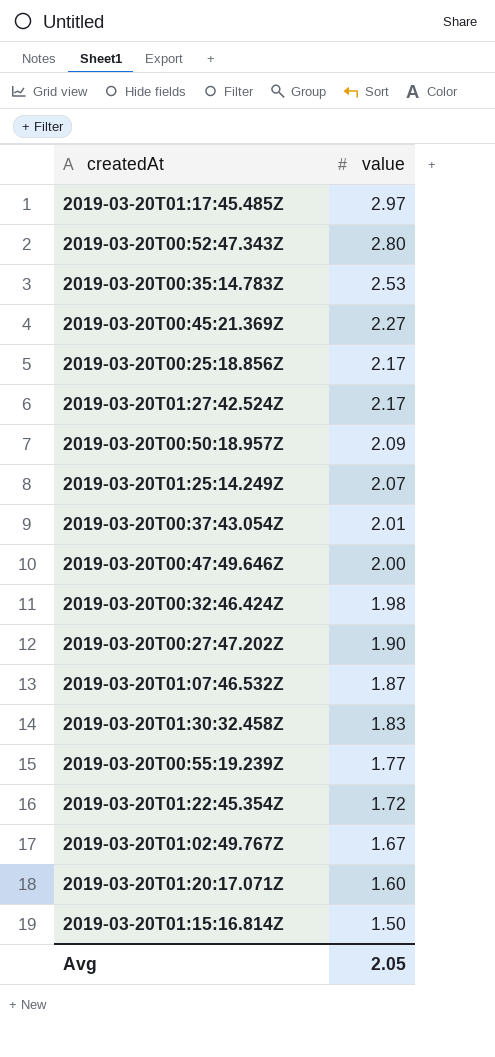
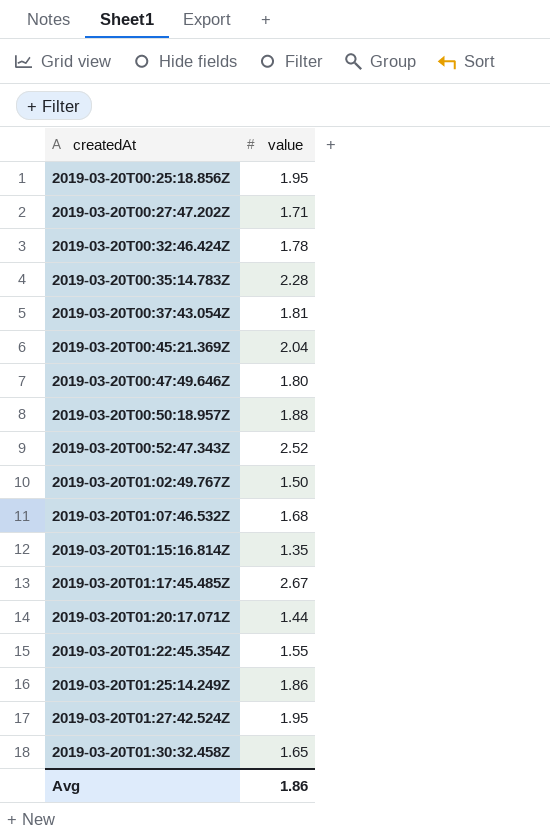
row order: value descending -> createdAt ascending
row 2019-03-20T00:55:19.239Z: 1.77 -> none
2019-03-20T00:25:18.856Z | value: 2.17 -> 1.95
2019-03-20T00:27:47.202Z | value: 1.90 -> 1.71
2019-03-20T00:32:46.424Z | value: 1.98 -> 1.78
2019-03-20T00:35:14.783Z | value: 2.53 -> 2.28
2019-03-20T00:37:43.054Z | value: 2.01 -> 1.81
2019-03-20T00:45:21.369Z | value: 2.27 -> 2.04
2019-03-20T00:47:49.646Z | value: 2.00 -> 1.80
2019-03-20T00:50:18.957Z | value: 2.09 -> 1.88
2019-03-20T00:52:47.343Z | value: 2.80 -> 2.52
2019-03-20T01:02:49.767Z | value: 1.67 -> 1.50
2019-03-20T01:07:46.532Z | value: 1.87 -> 1.68
2019-03-20T01:15:16.814Z | value: 1.50 -> 1.35
2019-03-20T01:17:45.485Z | value: 2.97 -> 2.67
2019-03-20T01:20:17.071Z | value: 1.60 -> 1.44
2019-03-20T01:22:45.354Z | value: 1.72 -> 1.55
2019-03-20T01:25:14.249Z | value: 2.07 -> 1.86
2019-03-20T01:27:42.524Z | value: 2.17 -> 1.95
2019-03-20T01:30:32.458Z | value: 1.83 -> 1.65
Avg | value: 2.05 -> 1.86

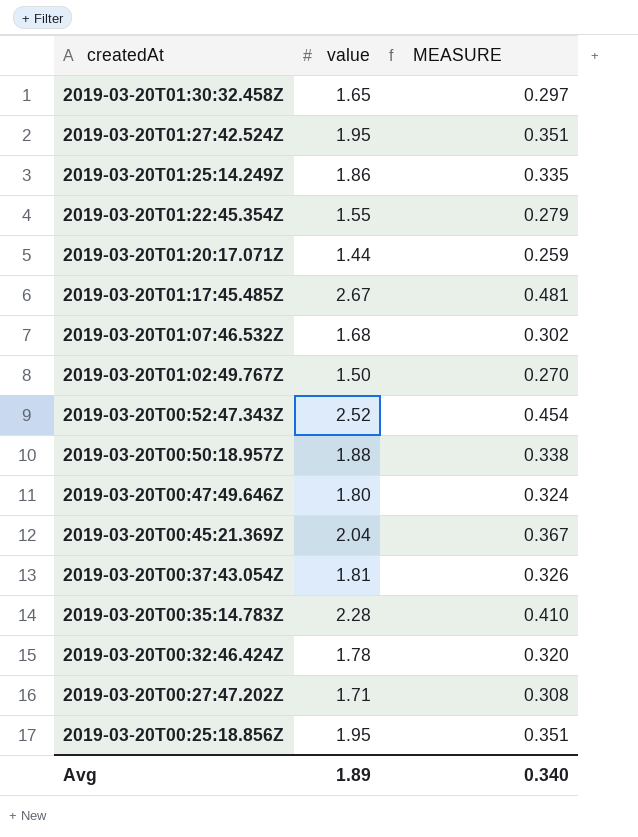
row order: createdAt ascending -> createdAt descending
column MEASURE | formula: none -> [value] * 0.18
row 2019-03-20T01:15:16.814Z: 1.35 -> none
Avg | value: 1.86 -> 1.89

